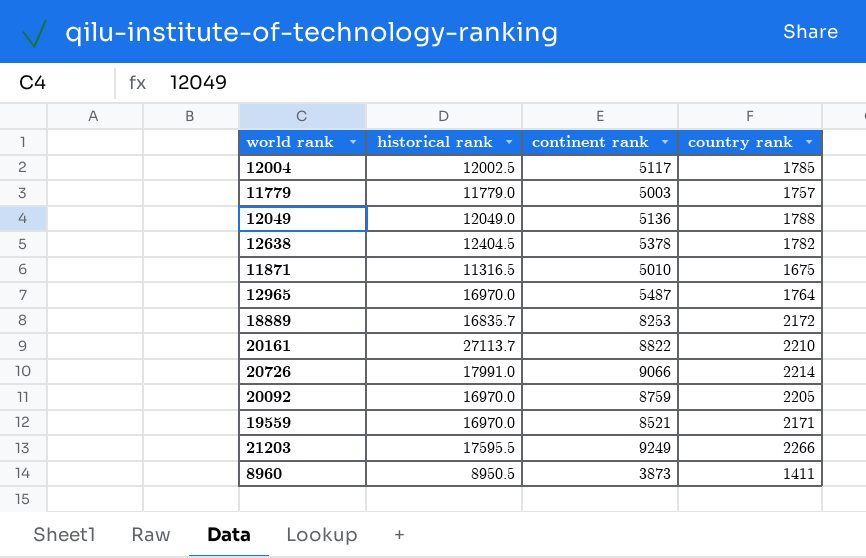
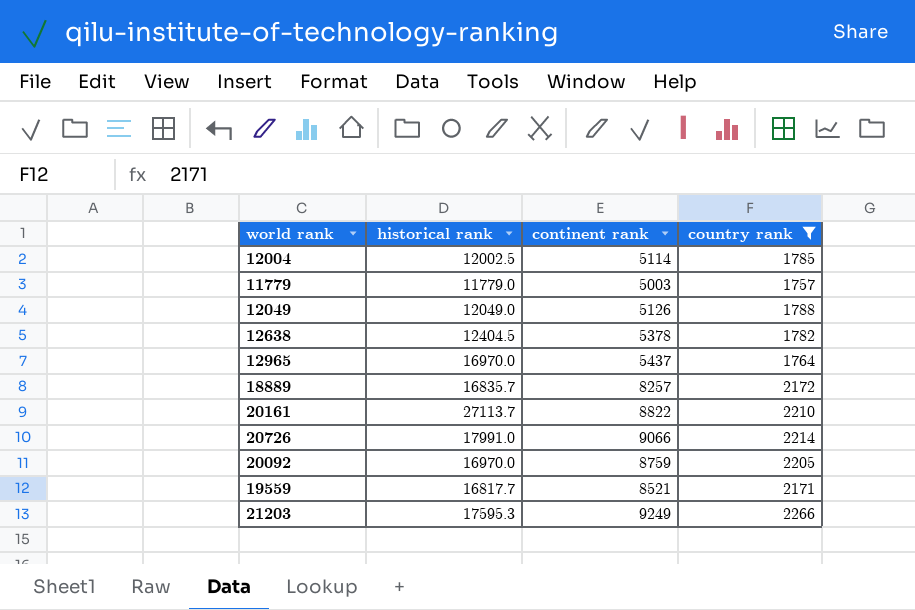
filter: none -> country rank >= 1757
12004 | continent rank: 5117 -> 5114
12049 | continent rank: 5136 -> 5126
12965 | continent rank: 5487 -> 5437
18889 | continent rank: 8253 -> 8257
19559 | historical rank: 16970.0 -> 16817.7
21203 | historical rank: 17595.5 -> 17595.3

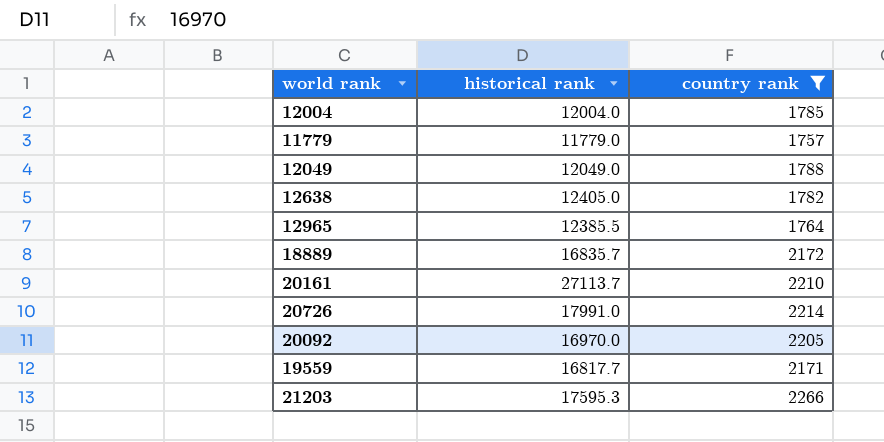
column continent rank | position: 3 -> none
12004 | historical rank: 12002.5 -> 12004.0
12638 | historical rank: 12404.5 -> 12405.0
12965 | historical rank: 16970.0 -> 12385.5

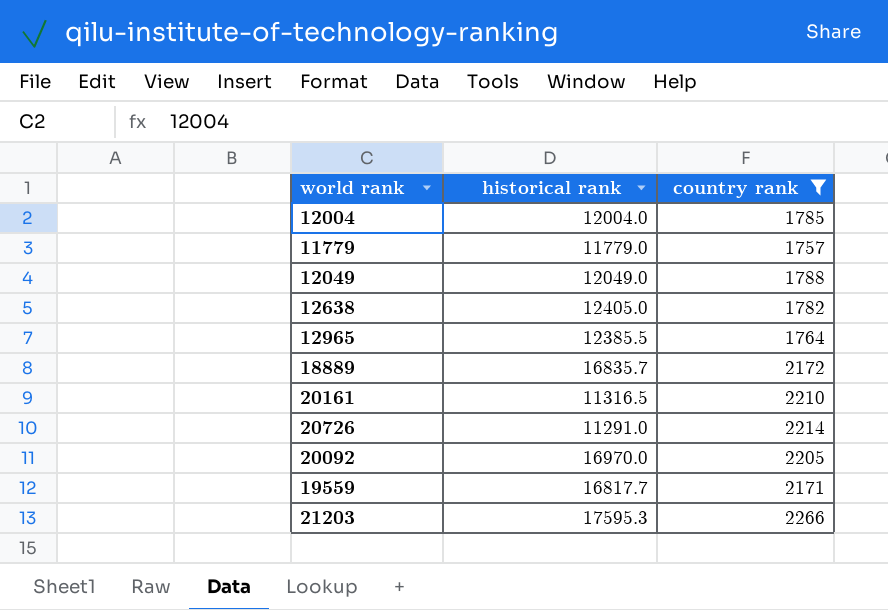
20161 | historical rank: 27113.7 -> 11316.5
20726 | historical rank: 17991.0 -> 11291.0

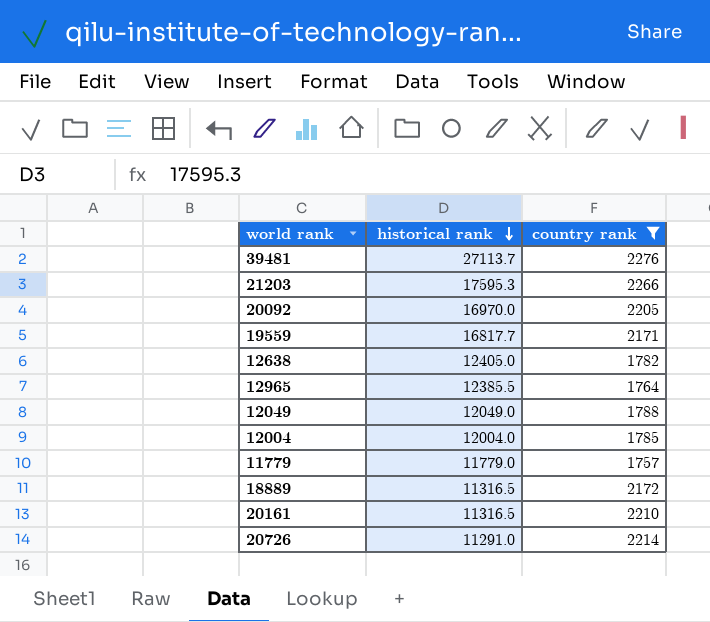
row order: none -> historical rank descending
row 39481: none -> 27113.7 | 2276
18889 | historical rank: 16835.7 -> 11316.5

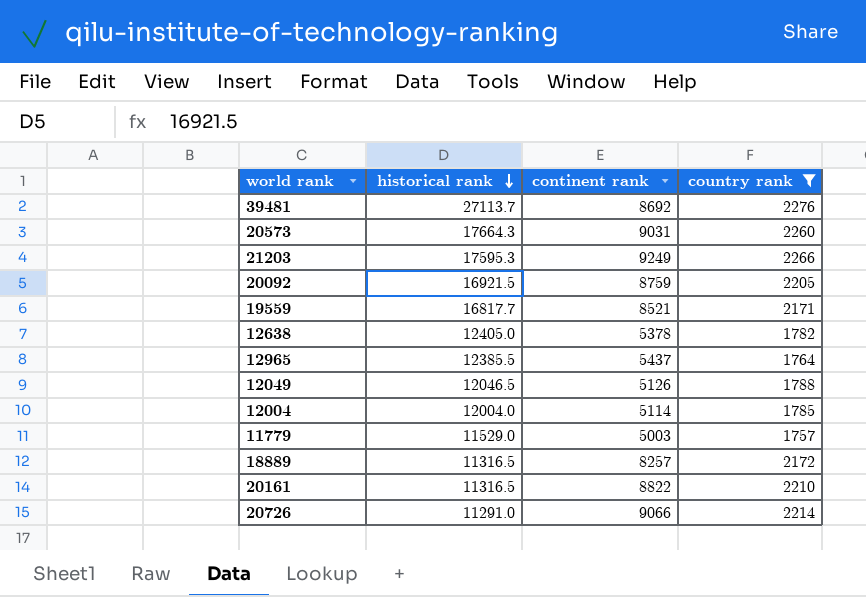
column continent rank | position: none -> 3
row 20573: none -> 17664.3 | 9031 | 2260
20092 | historical rank: 16970.0 -> 16921.5
12049 | historical rank: 12049.0 -> 12046.5
11779 | historical rank: 11779.0 -> 11529.0

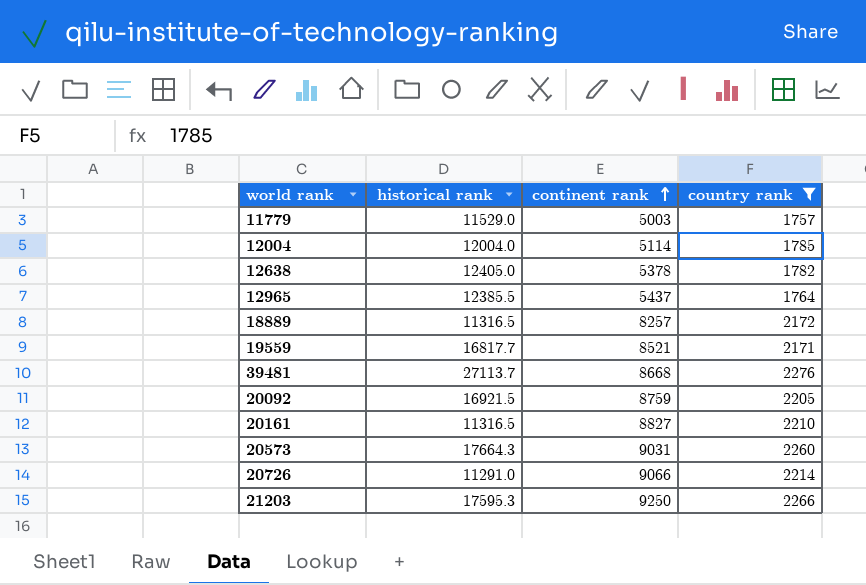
row order: historical rank descending -> continent rank ascending
row 12049: 12046.5 | 5126 | 1788 -> none
39481 | continent rank: 8692 -> 8668
20161 | continent rank: 8822 -> 8827
21203 | continent rank: 9249 -> 9250

